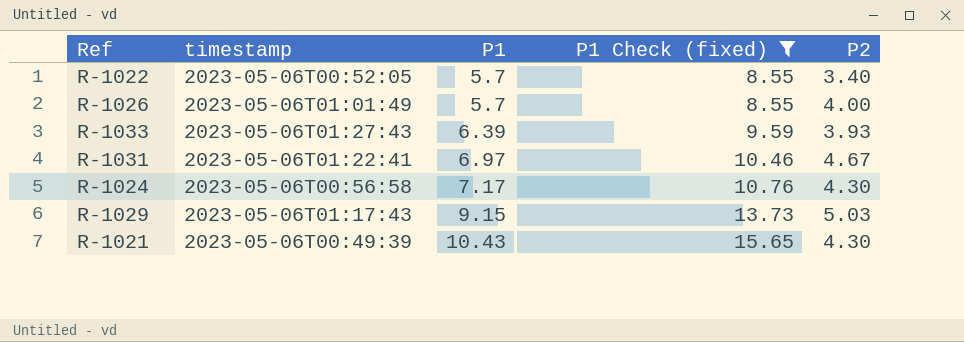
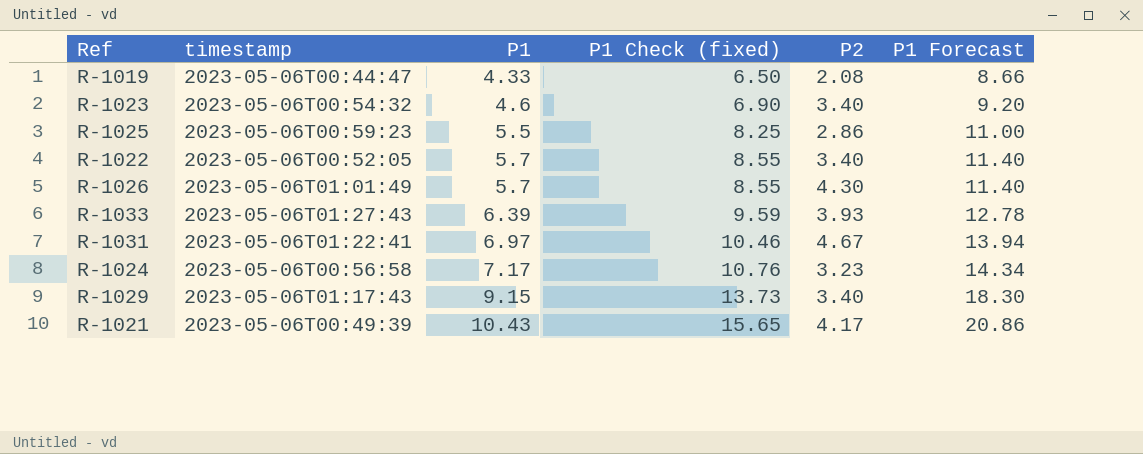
filter: P1 Check (fixed) >= 8.55 -> none
column P1 Forecast | formula: none -> [P1] * 2
R-1026 | P2: 4.00 -> 4.30
R-1024 | P2: 4.30 -> 3.23
R-1029 | P2: 5.03 -> 3.40
R-1021 | P2: 4.30 -> 4.17

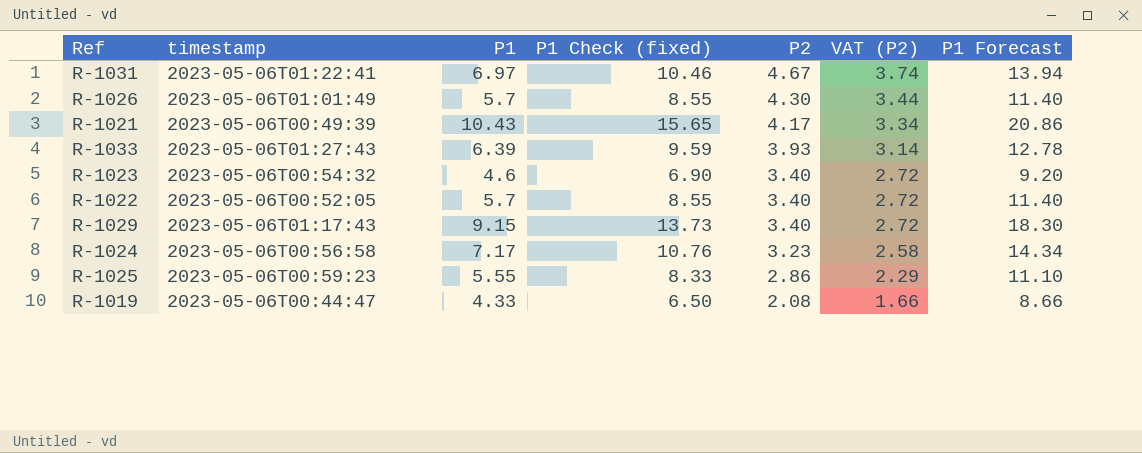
row order: P1 ascending -> P2 descending
column VAT (P2) | formula: none -> [P2] * 0.8
R-1025 | P1: 5.5 -> 5.55
R-1025 | P1 Check (fixed): 8.25 -> 8.33
R-1025 | P1 Forecast: 11.00 -> 11.10

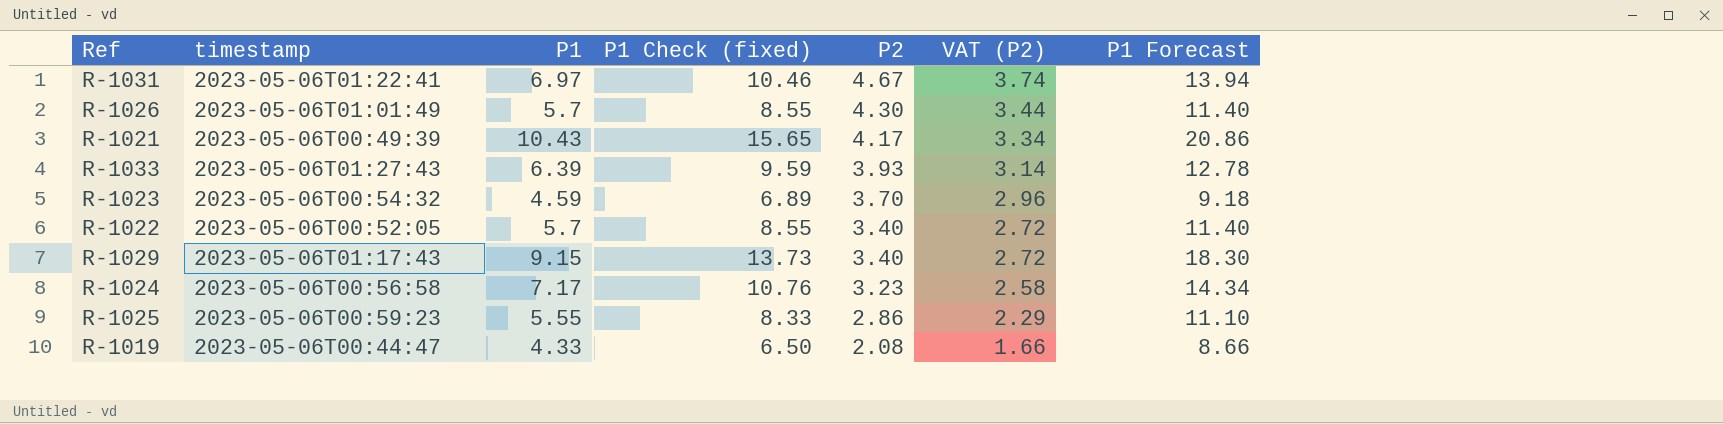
R-1023 | P1: 4.6 -> 4.59
R-1023 | P1 Check (fixed): 6.90 -> 6.89
R-1023 | P2: 3.40 -> 3.70
R-1023 | VAT (P2): 2.72 -> 2.96
R-1023 | P1 Forecast: 9.20 -> 9.18

